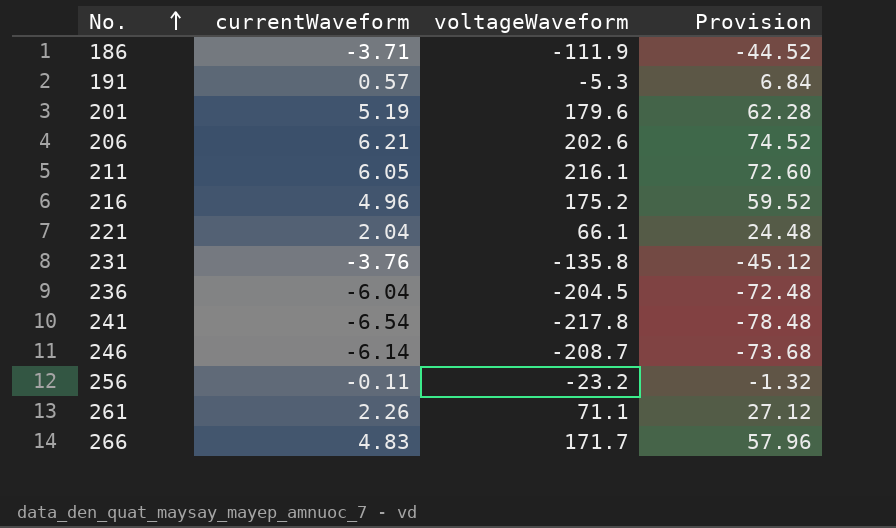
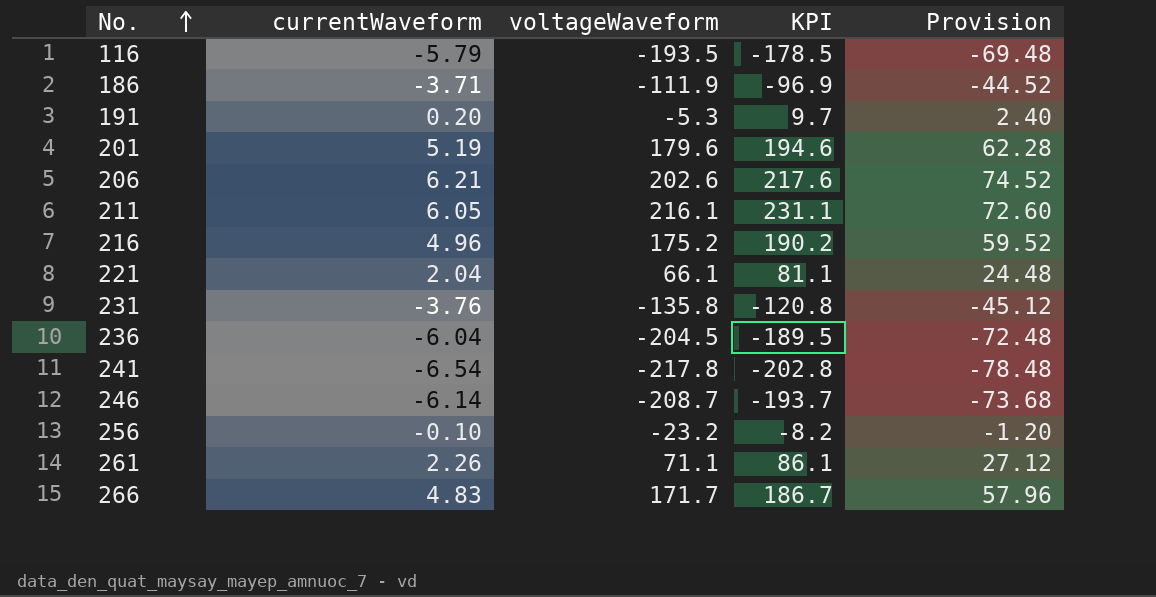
column KPI | formula: none -> [voltageWaveform] + 15
row 116: none -> -5.79 | -193.5 | -178.5 | -69.48
191 | currentWaveform: 0.57 -> 0.20
191 | Provision: 6.84 -> 2.40
256 | currentWaveform: -0.11 -> -0.10
256 | Provision: -1.32 -> -1.20

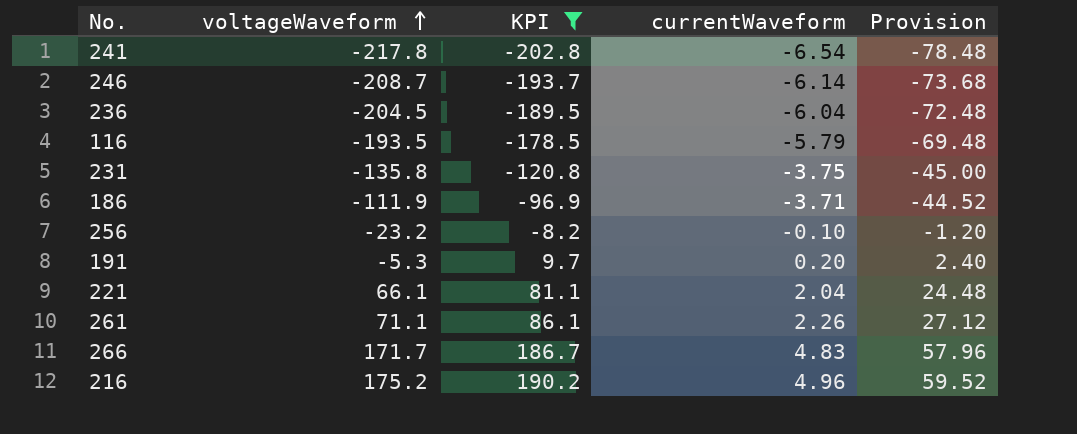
filter: none -> KPI <= 190.2
row order: No. ascending -> voltageWaveform ascending
column currentWaveform | position: 2 -> 4
231 | currentWaveform: -3.76 -> -3.75
231 | Provision: -45.12 -> -45.00

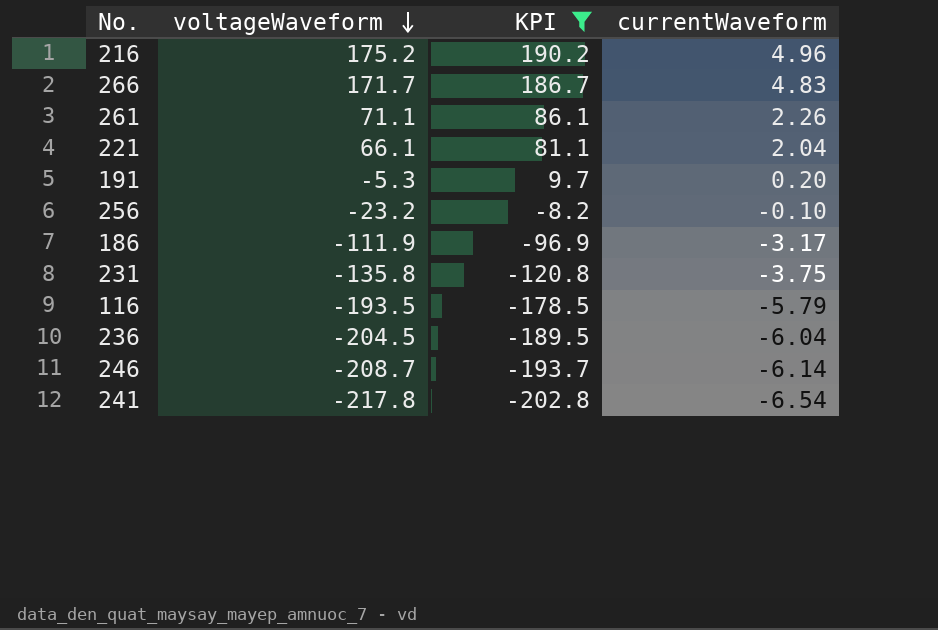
row order: voltageWaveform ascending -> voltageWaveform descending
column Provision | formula: [currentWaveform] * 12 -> none
186 | currentWaveform: -3.71 -> -3.17

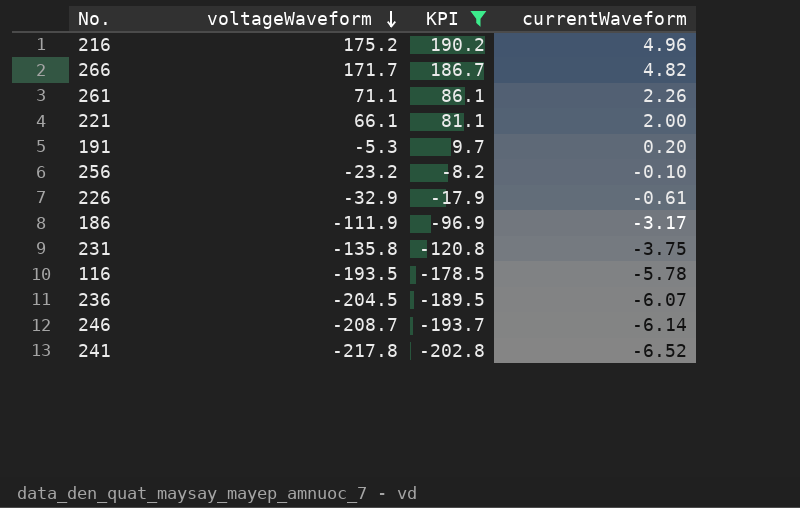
266 | currentWaveform: 4.83 -> 4.82
221 | currentWaveform: 2.04 -> 2.00
row 226: none -> -32.9 | -17.9 | -0.61
116 | currentWaveform: -5.79 -> -5.78
236 | currentWaveform: -6.04 -> -6.07
241 | currentWaveform: -6.54 -> -6.52

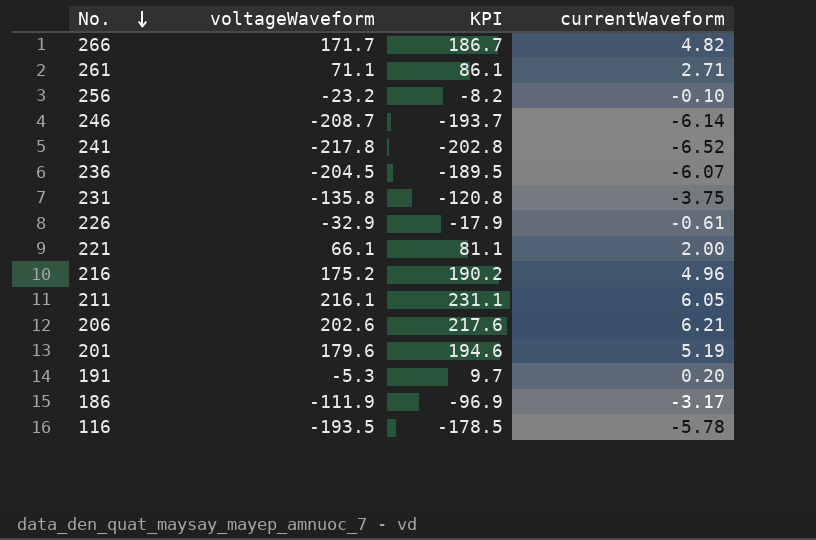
filter: KPI <= 190.2 -> none
row order: voltageWaveform descending -> No. descending
261 | currentWaveform: 2.26 -> 2.71

